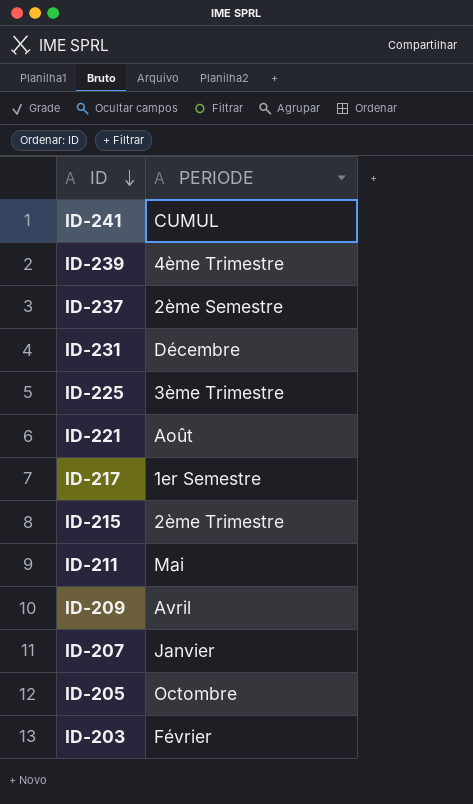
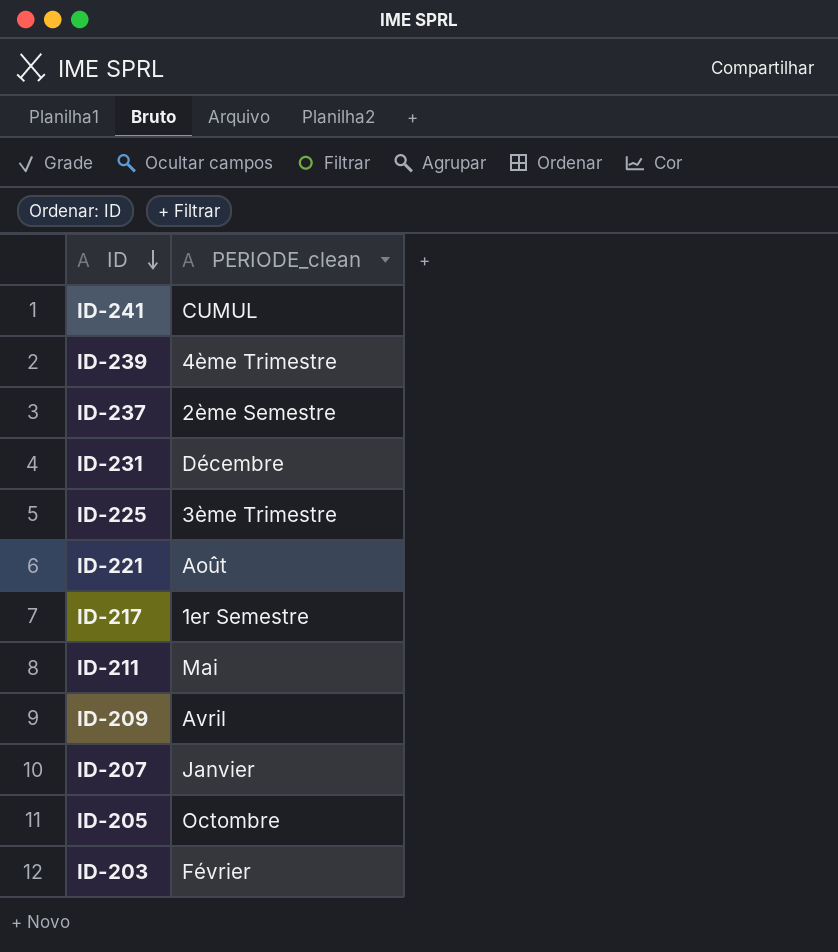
column name: PERIODE -> PERIODE_clean
row ID-215: 2ème Trimestre -> none

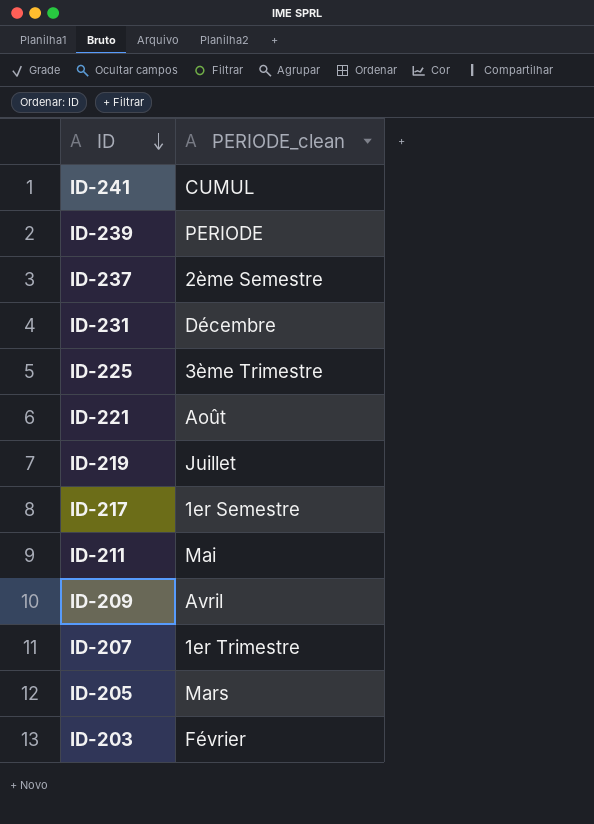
ID-239 | PERIODE_clean: 4ème Trimestre -> PERIODE
row ID-219: none -> Juillet
ID-207 | PERIODE_clean: Janvier -> 1er Trimestre
ID-205 | PERIODE_clean: Octombre -> Mars

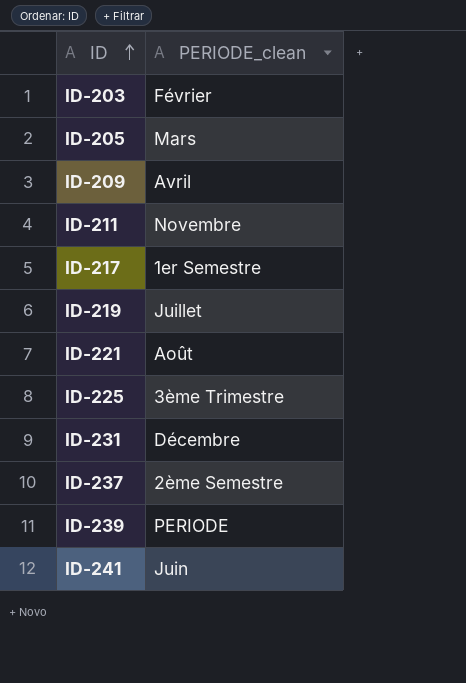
row order: ID descending -> ID ascending
row ID-207: 1er Trimestre -> none
ID-211 | PERIODE_clean: Mai -> Novembre
ID-241 | PERIODE_clean: CUMUL -> Juin

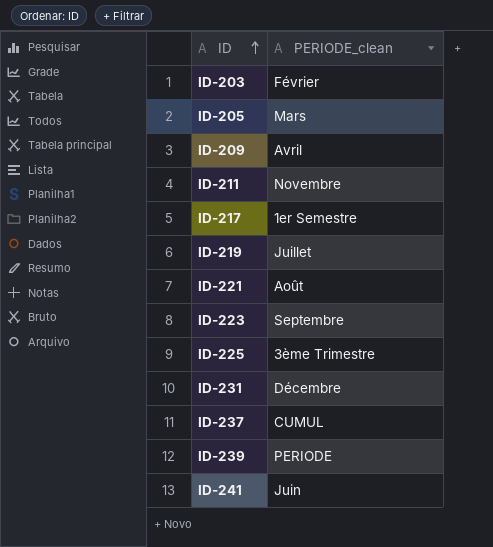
row ID-223: none -> Septembre
ID-237 | PERIODE_clean: 2ème Semestre -> CUMUL

